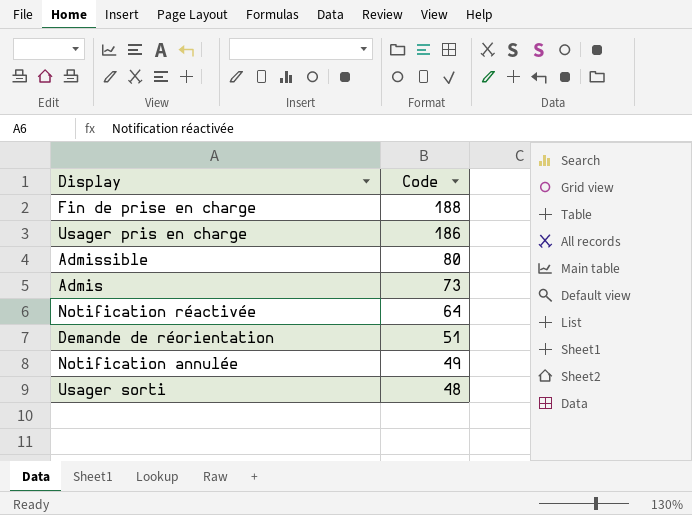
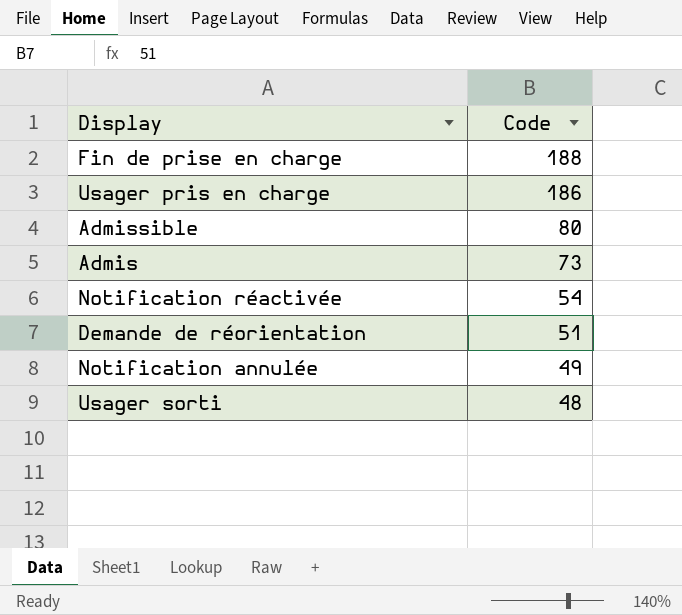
Notification réactivée | Code: 64 -> 54

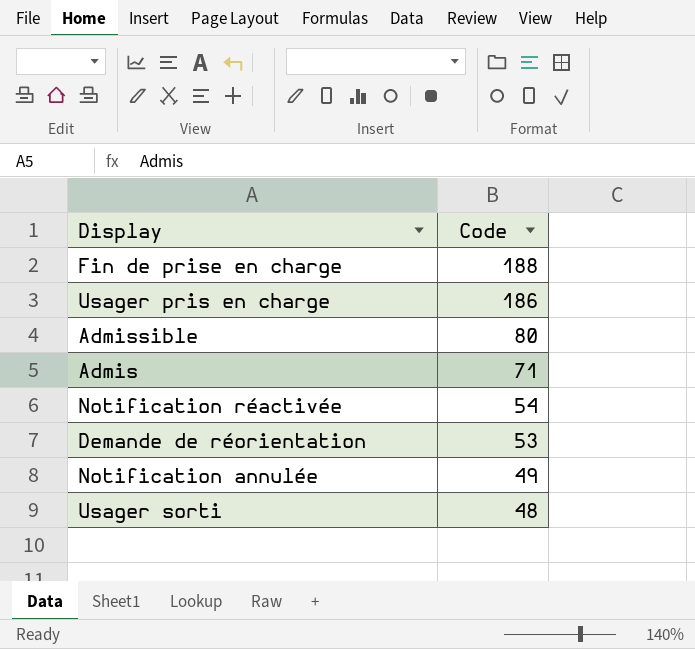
Admis | Code: 73 -> 71
Demande de réorientation | Code: 51 -> 53

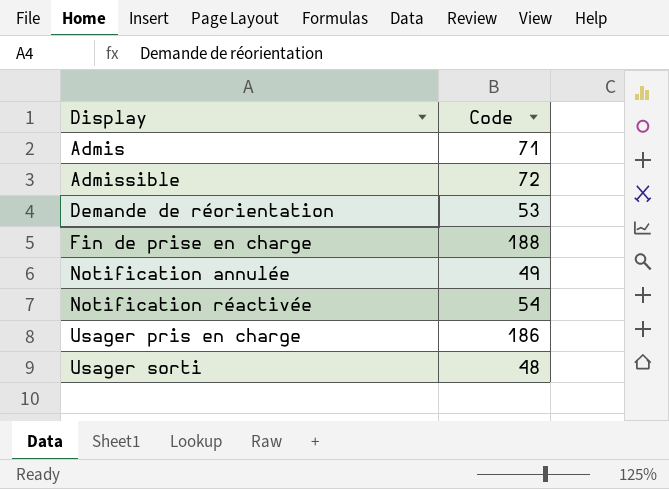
row order: Code descending -> Display ascending
Admissible | Code: 80 -> 72

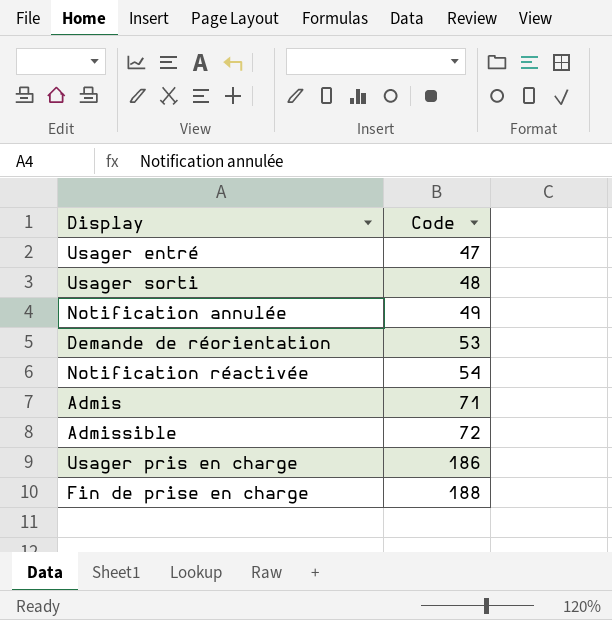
row order: Display ascending -> Code ascending
row Usager entré: none -> 47

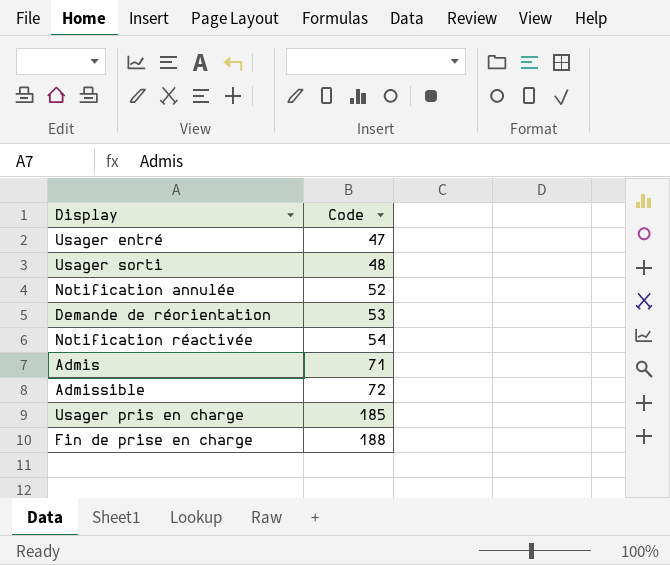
Notification annulée | Code: 49 -> 52
Usager pris en charge | Code: 186 -> 185

